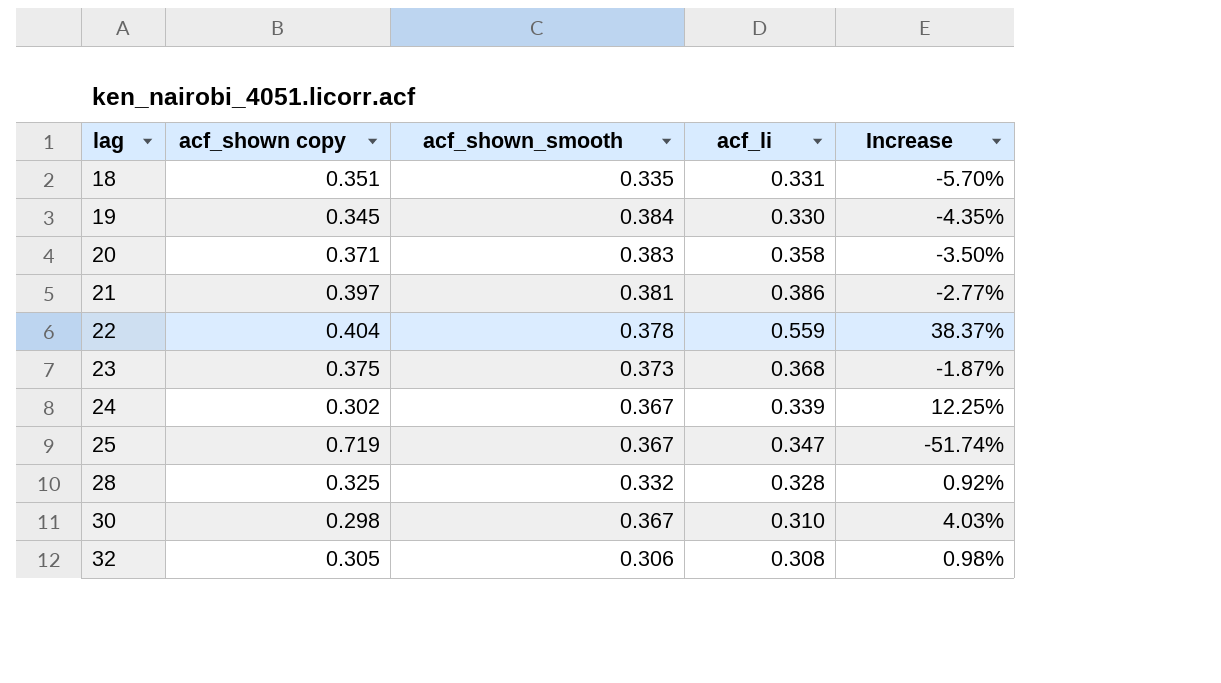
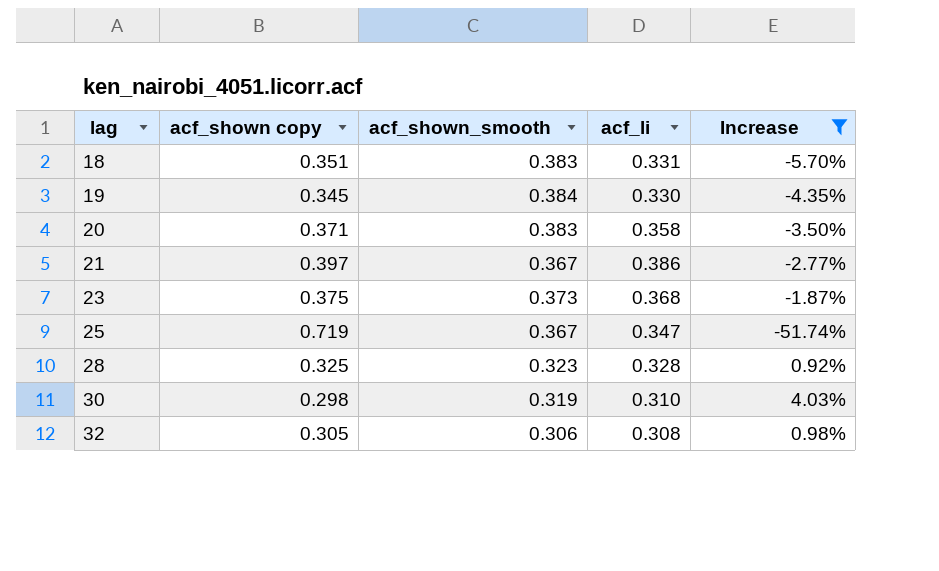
filter: none -> Increase <= 4.03%
18 | acf_shown_smooth: 0.335 -> 0.383
21 | acf_shown_smooth: 0.381 -> 0.367
28 | acf_shown_smooth: 0.332 -> 0.323
30 | acf_shown_smooth: 0.367 -> 0.319

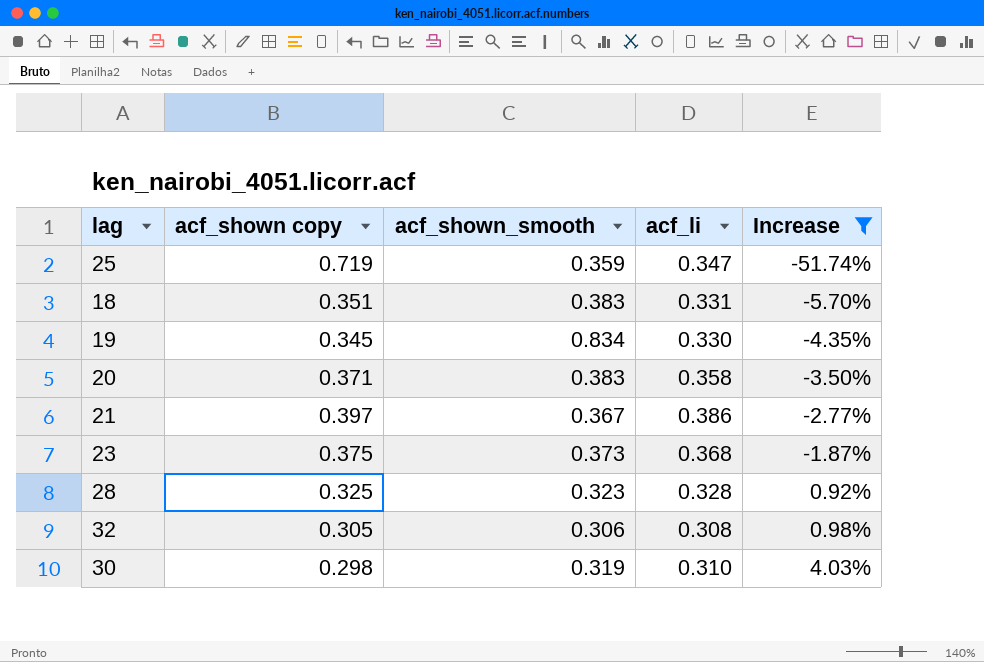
row order: lag ascending -> Increase ascending
25 | acf_shown_smooth: 0.367 -> 0.359
19 | acf_shown_smooth: 0.384 -> 0.834

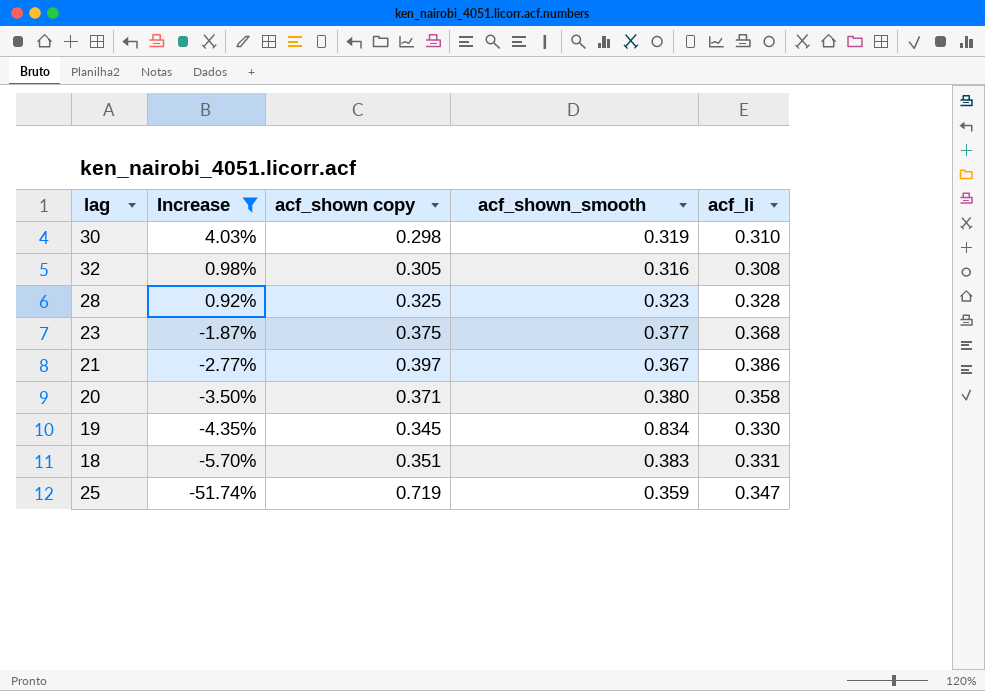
row order: Increase ascending -> Increase descending
column Increase | position: 5 -> 2
32 | acf_shown_smooth: 0.306 -> 0.316
23 | acf_shown_smooth: 0.373 -> 0.377
20 | acf_shown_smooth: 0.383 -> 0.380

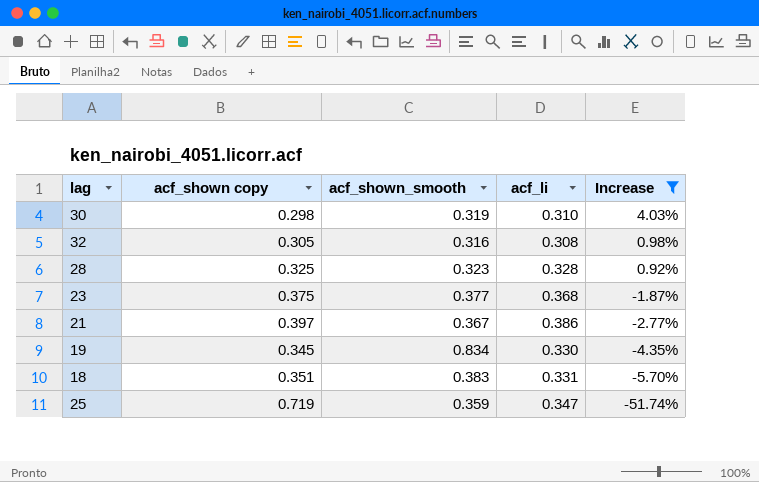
column Increase | position: 2 -> 5
row 20: -3.50% | 0.371 | 0.380 | 0.358 -> none

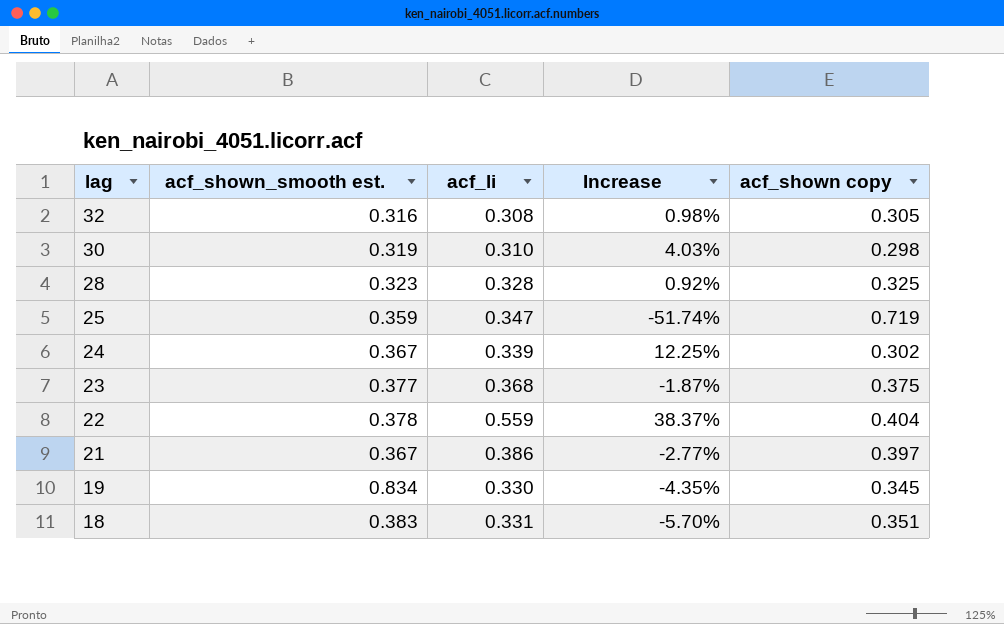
filter: Increase <= 4.03% -> none
row order: Increase descending -> lag descending
column name: acf_shown_smooth -> acf_shown_smooth est.
column acf_shown copy | position: 2 -> 5

